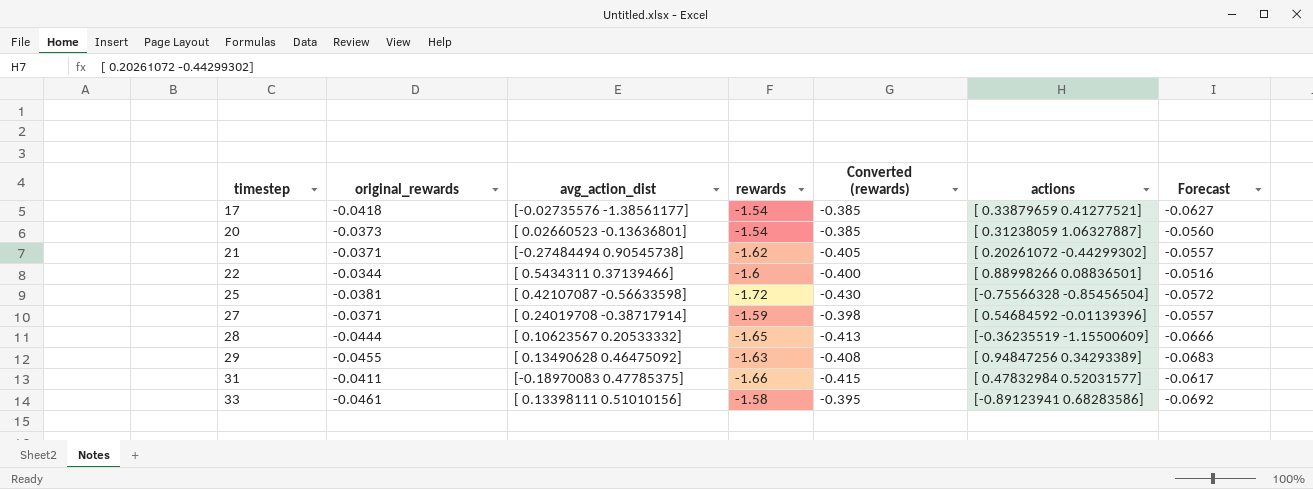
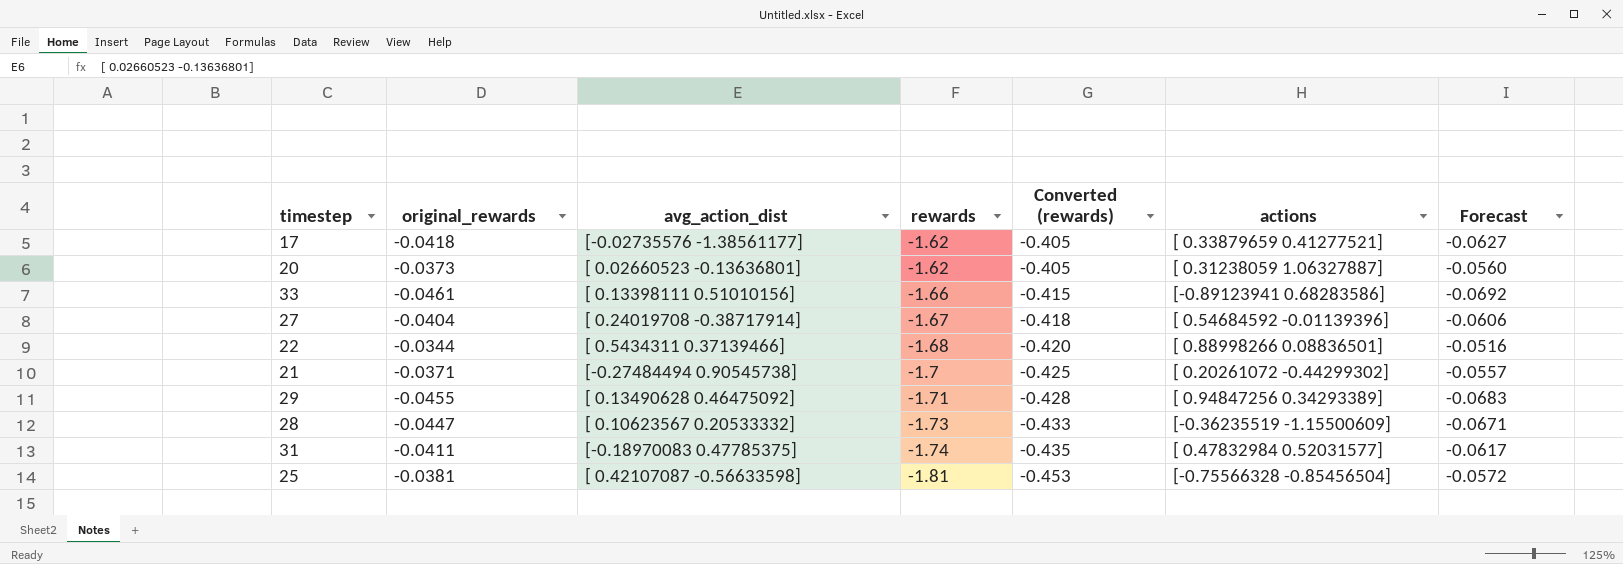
row order: timestep ascending -> rewards descending
17 | rewards: -1.54 -> -1.62
17 | Converted (rewards): -0.385 -> -0.405
20 | rewards: -1.54 -> -1.62
20 | Converted (rewards): -0.385 -> -0.405
33 | rewards: -1.58 -> -1.66
33 | Converted (rewards): -0.395 -> -0.415
27 | original_rewards: -0.0371 -> -0.0404
27 | rewards: -1.59 -> -1.67
27 | Converted (rewards): -0.398 -> -0.418
27 | Forecast: -0.0557 -> -0.0606
22 | rewards: -1.6 -> -1.68
22 | Converted (rewards): -0.400 -> -0.420
21 | rewards: -1.62 -> -1.7
21 | Converted (rewards): -0.405 -> -0.425
29 | rewards: -1.63 -> -1.71
29 | Converted (rewards): -0.408 -> -0.428
28 | original_rewards: -0.0444 -> -0.0447
28 | rewards: -1.65 -> -1.73
28 | Converted (rewards): -0.413 -> -0.433
28 | Forecast: -0.0666 -> -0.0671
31 | rewards: -1.66 -> -1.74
31 | Converted (rewards): -0.415 -> -0.435
25 | rewards: -1.72 -> -1.81
25 | Converted (rewards): -0.430 -> -0.453

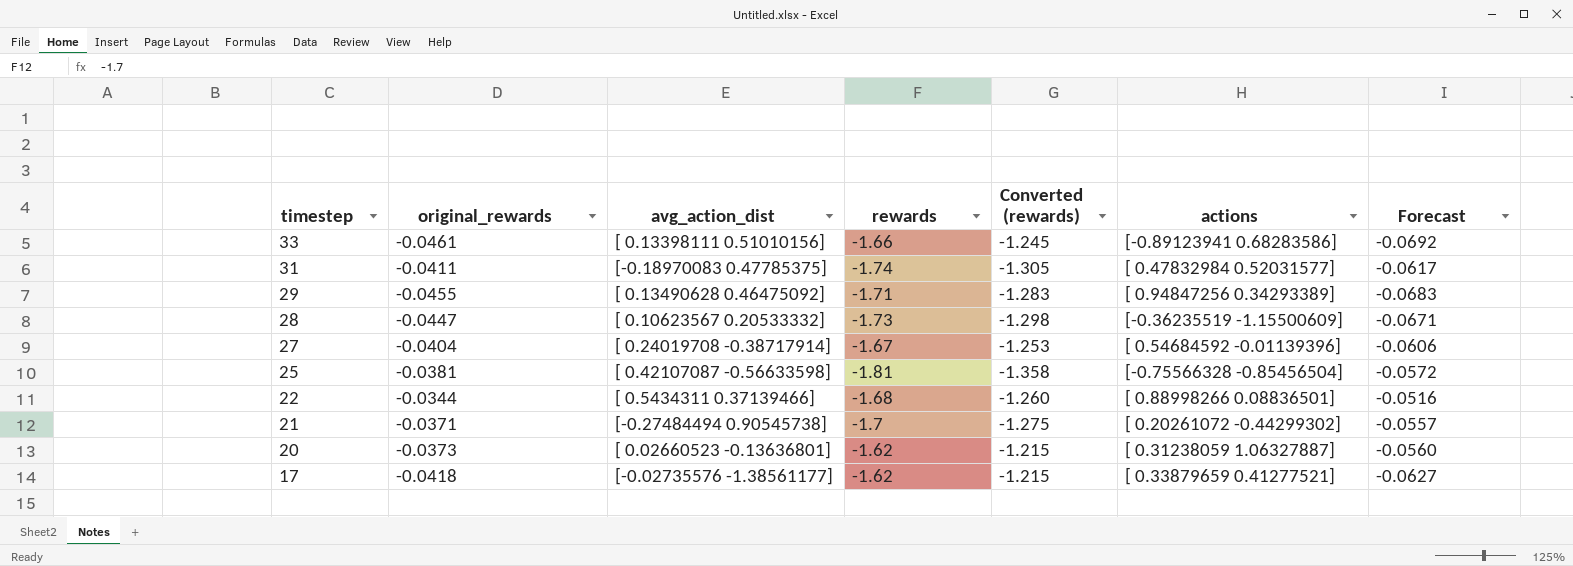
row order: rewards descending -> timestep descending
column Converted (rewards) | formula: [rewards] * 0.25 -> [rewards] * 0.75

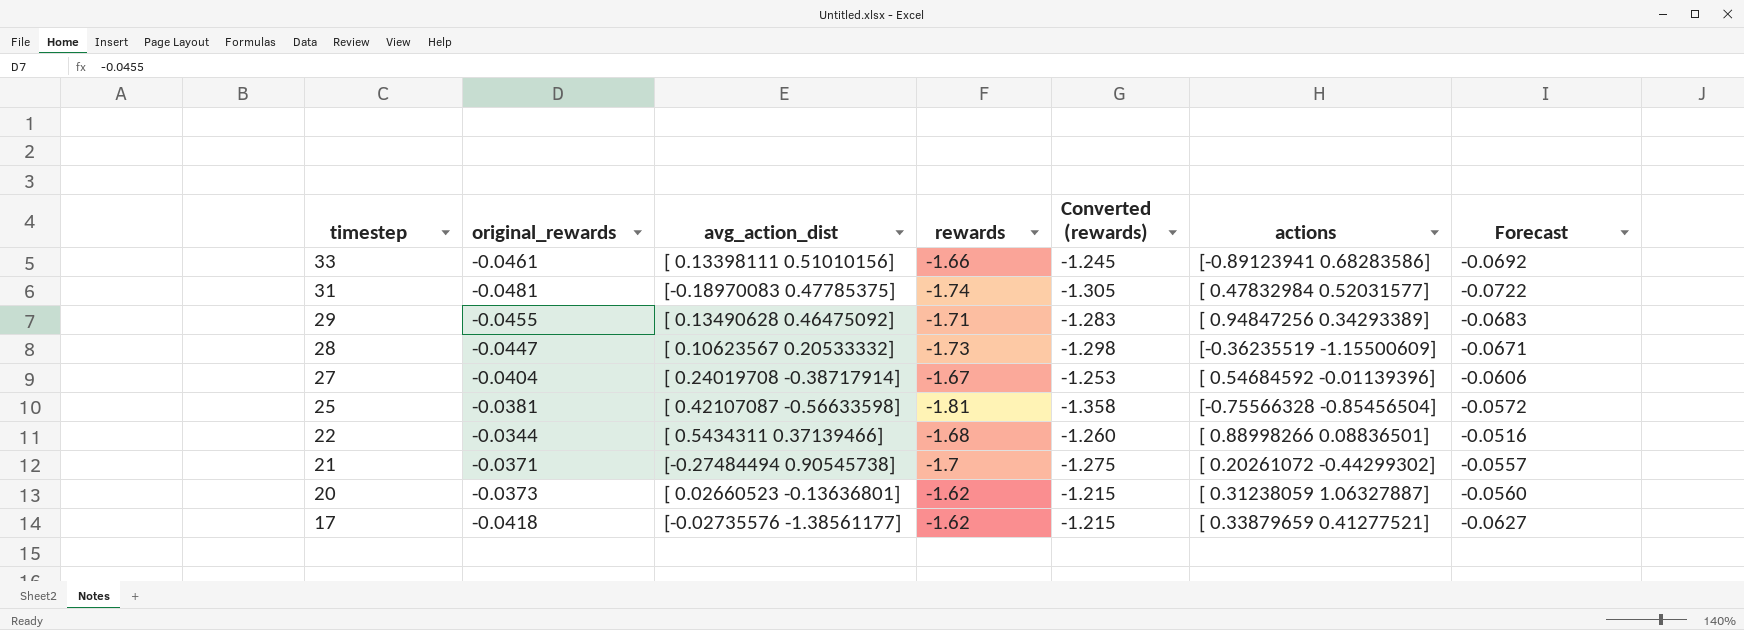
31 | original_rewards: -0.0411 -> -0.0481
31 | Forecast: -0.0617 -> -0.0722

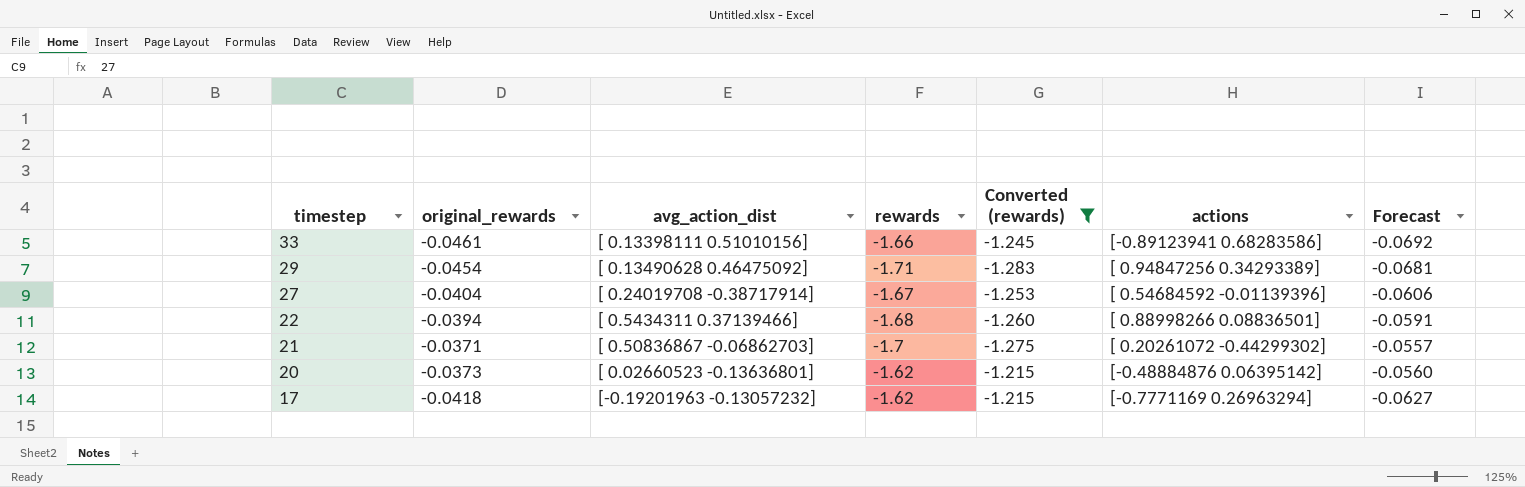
filter: none -> Converted (rewards) >= -1.283
29 | original_rewards: -0.0455 -> -0.0454
29 | Forecast: -0.0683 -> -0.0681
22 | original_rewards: -0.0344 -> -0.0394
22 | Forecast: -0.0516 -> -0.0591
21 | avg_action_dist: [-0.27484494 0.90545738] -> [ 0.50836867 -0.06862703]
20 | actions: [ 0.31238059 1.06327887] -> [-0.48884876 0.06395142]
17 | avg_action_dist: [-0.02735576 -1.38561177] -> [-0.19201963 -0.13057232]
17 | actions: [ 0.33879659 0.41277521] -> [-0.7771169 0.26963294]

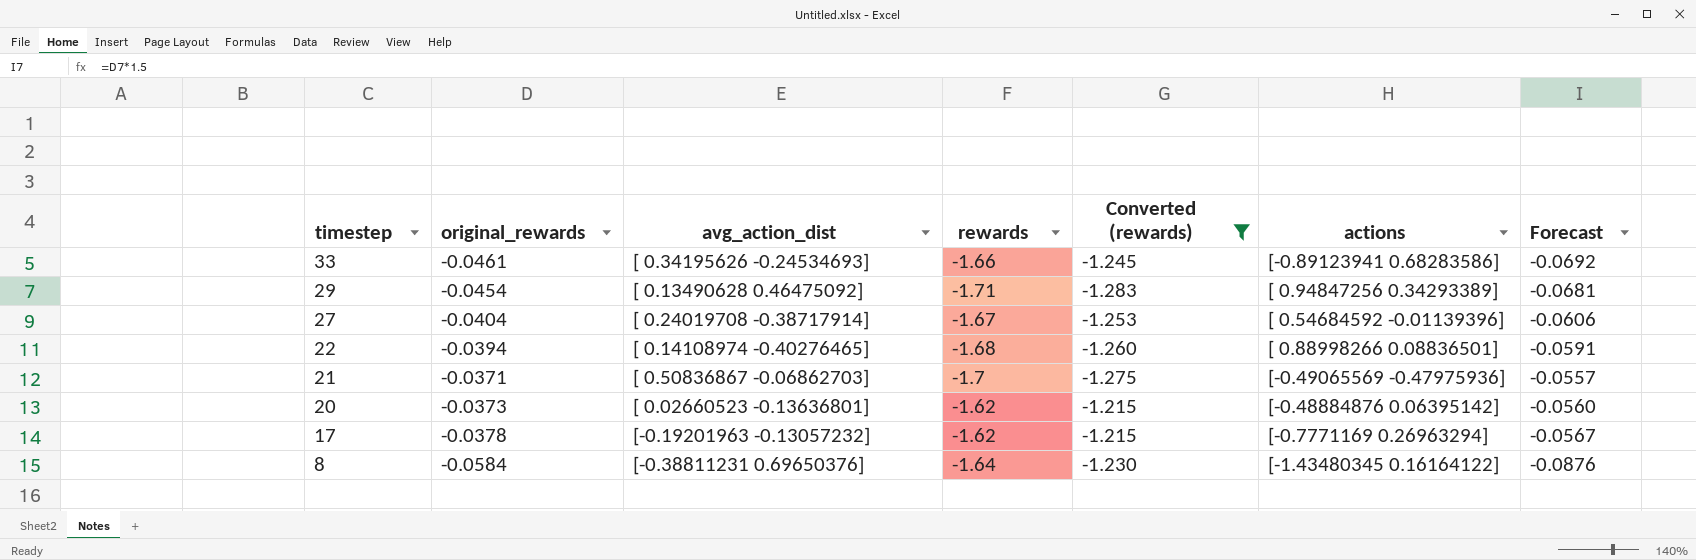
33 | avg_action_dist: [ 0.13398111 0.51010156] -> [ 0.34195626 -0.24534693]
22 | avg_action_dist: [ 0.5434311 0.37139466] -> [ 0.14108974 -0.40276465]
21 | actions: [ 0.20261072 -0.44299302] -> [-0.49065569 -0.47975936]
17 | original_rewards: -0.0418 -> -0.0378
17 | Forecast: -0.0627 -> -0.0567
row 8: none -> -0.0584 | [-0.38811231 0.69650376] | -1.64 | -1.230 | [-1.43480345 0.16164122] | -0.0876

